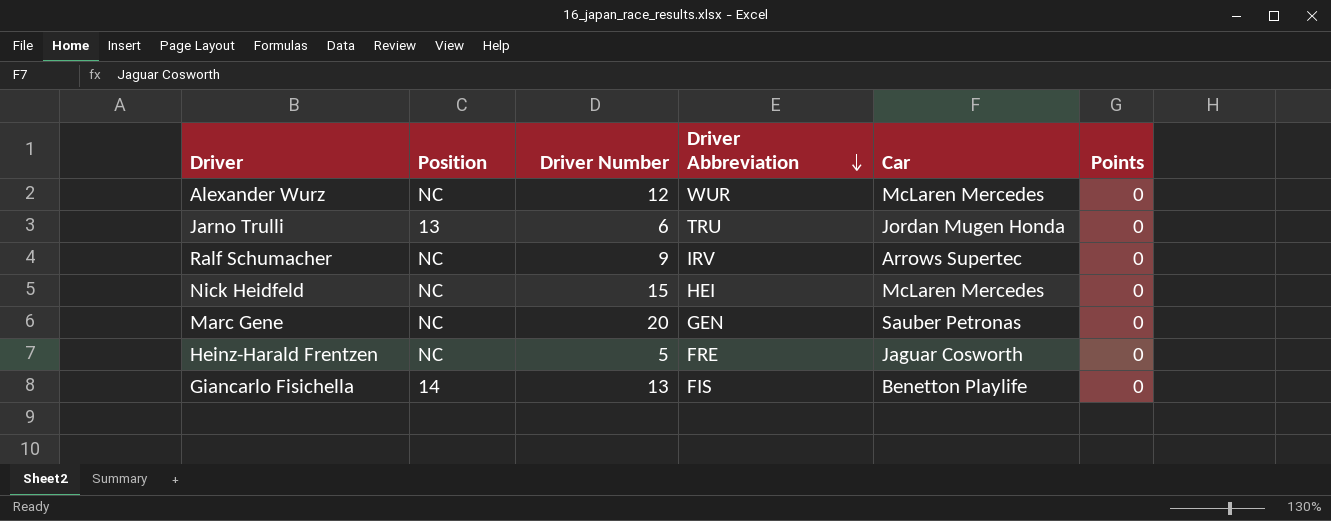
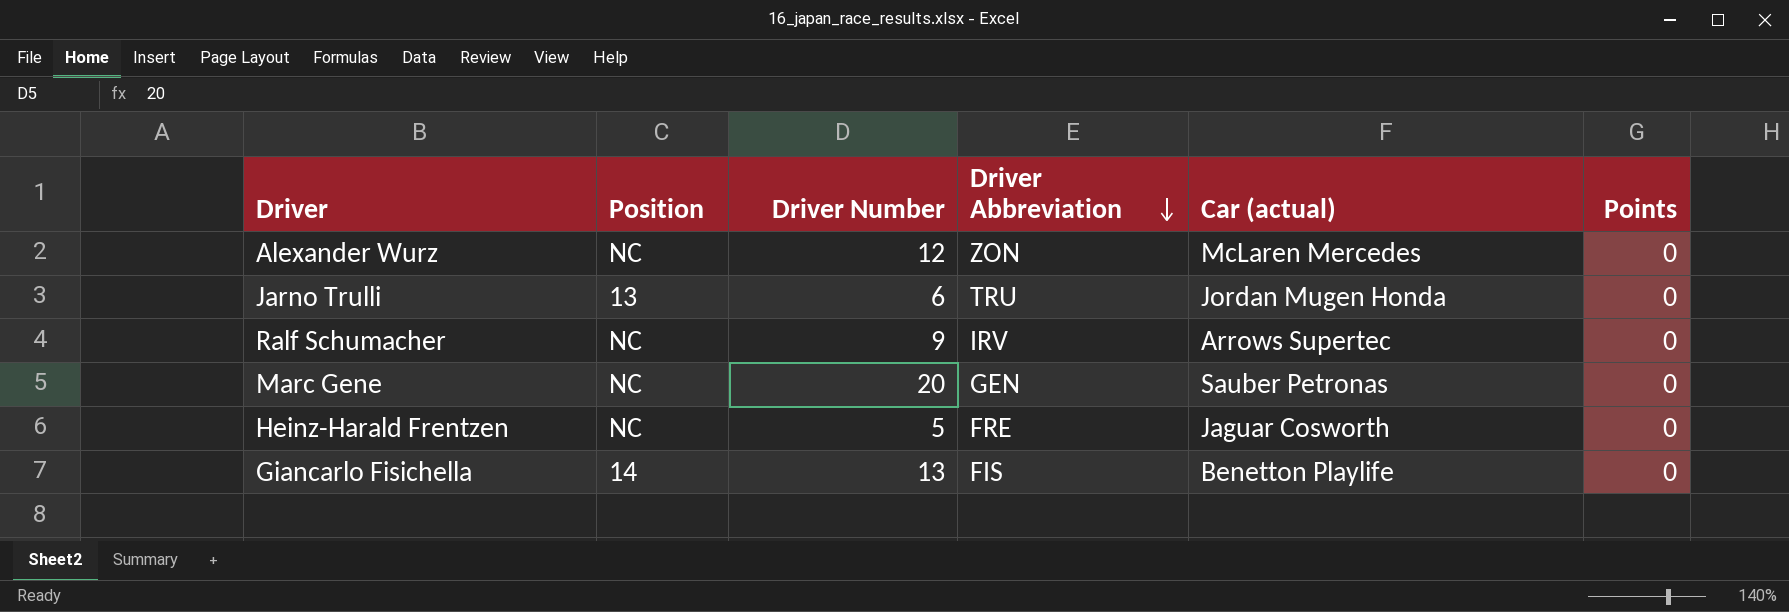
column name: Car -> Car (actual)
row Nick Heidfeld: NC | 15 | HEI | McLaren Mercedes | 0 -> none
Alexander Wurz | Driver Abbreviation: WUR -> ZON

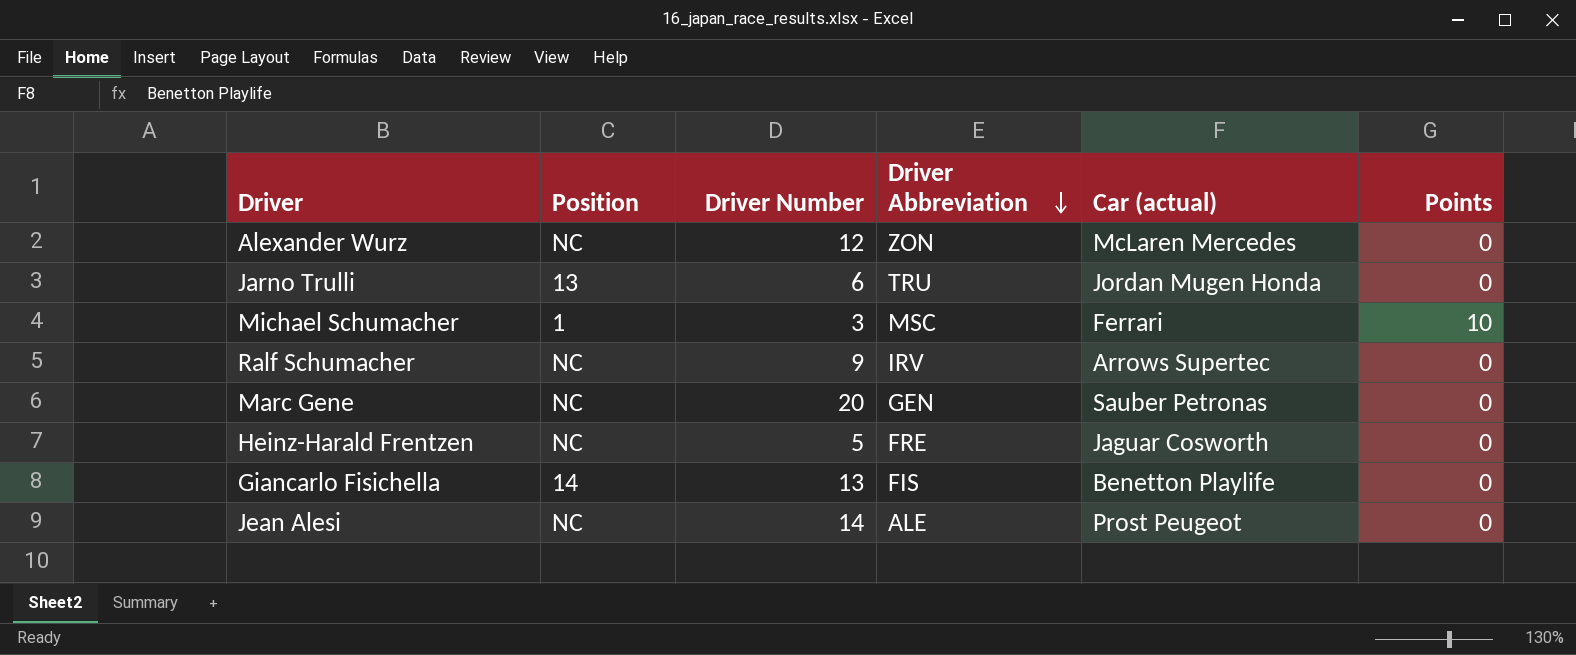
row Michael Schumacher: none -> 1 | 3 | MSC | Ferrari | 10
row Jean Alesi: none -> NC | 14 | ALE | Prost Peugeot | 0

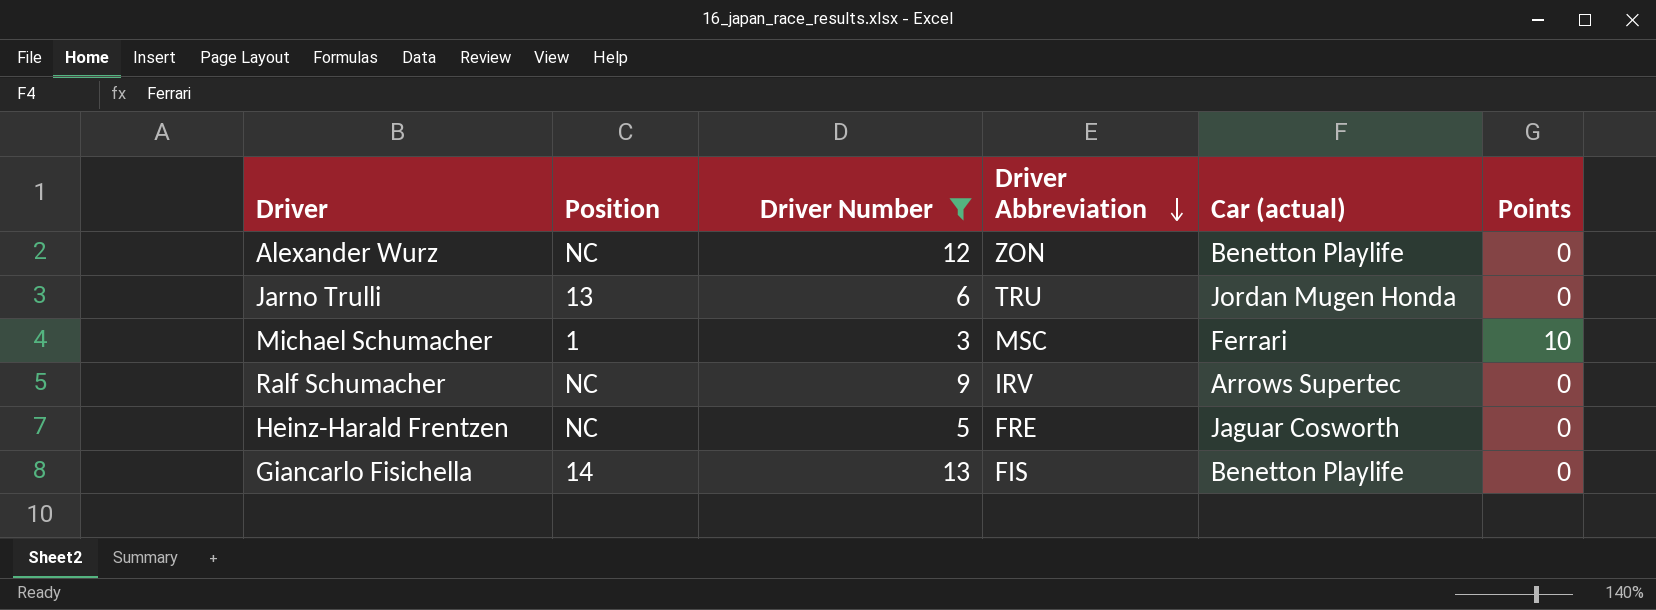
filter: none -> Driver Number <= 13
Alexander Wurz | Car (actual): McLaren Mercedes -> Benetton Playlife

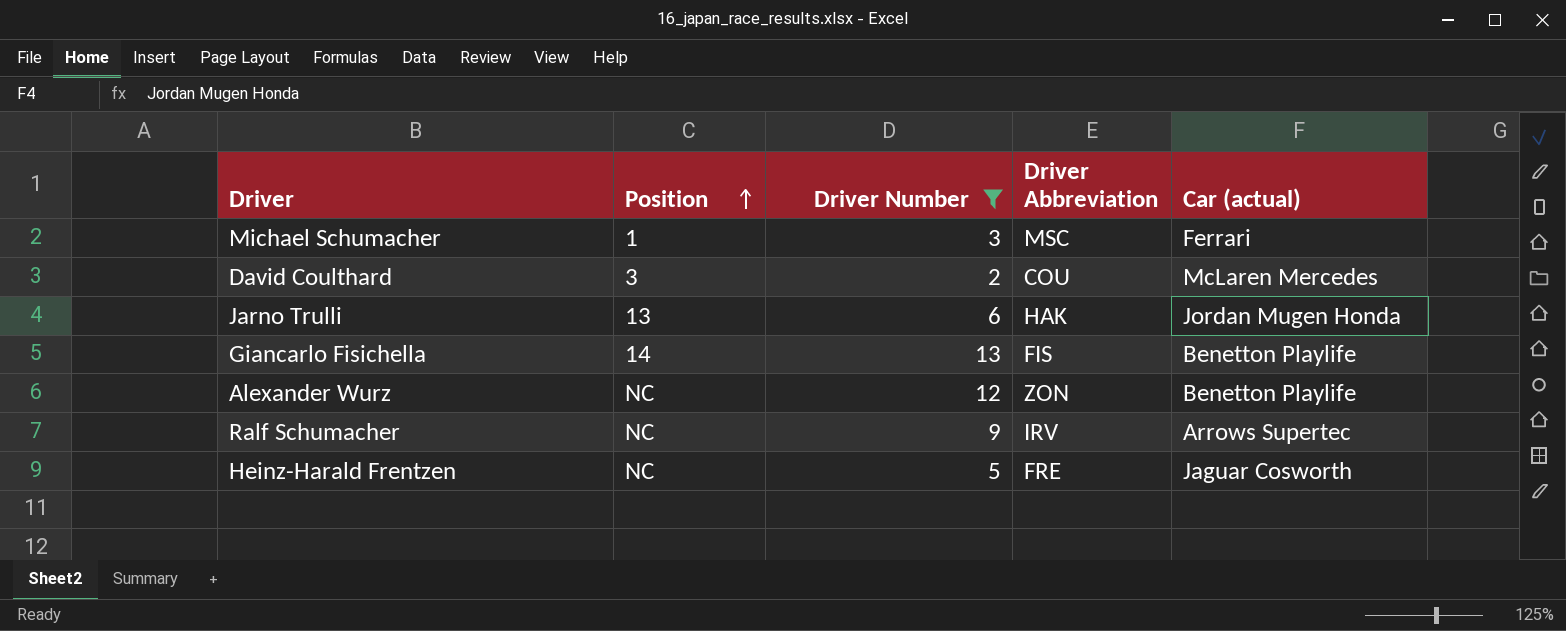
row order: Driver Abbreviation descending -> Position ascending
column Points | position: 6 -> none
row David Coulthard: none -> 3 | 2 | COU | McLaren Mercedes
Jarno Trulli | Driver Abbreviation: TRU -> HAK

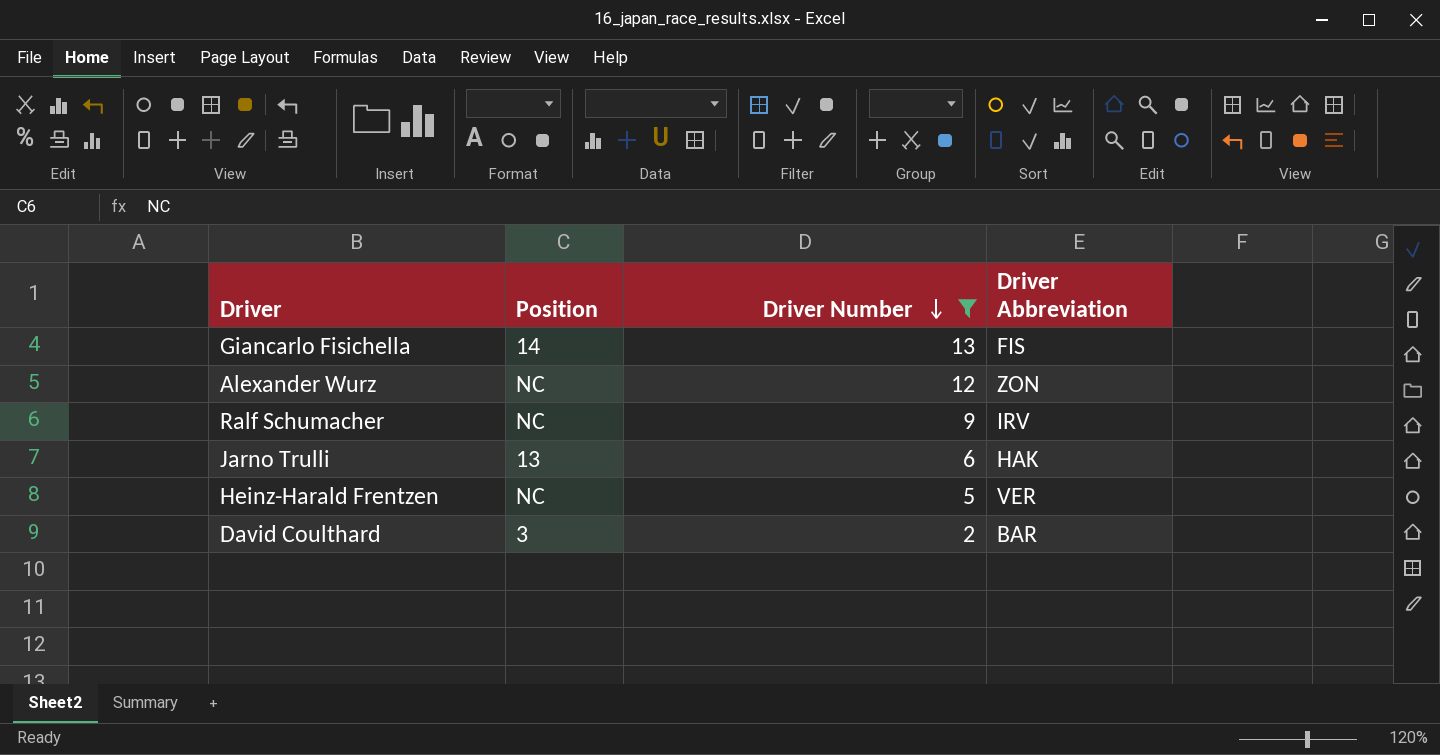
row order: Position ascending -> Driver Number descending
column Car (actual) | position: 5 -> none
row Michael Schumacher: 1 | 3 | MSC | Ferrari -> none
Heinz-Harald Frentzen | Driver Abbreviation: FRE -> VER
David Coulthard | Driver Abbreviation: COU -> BAR

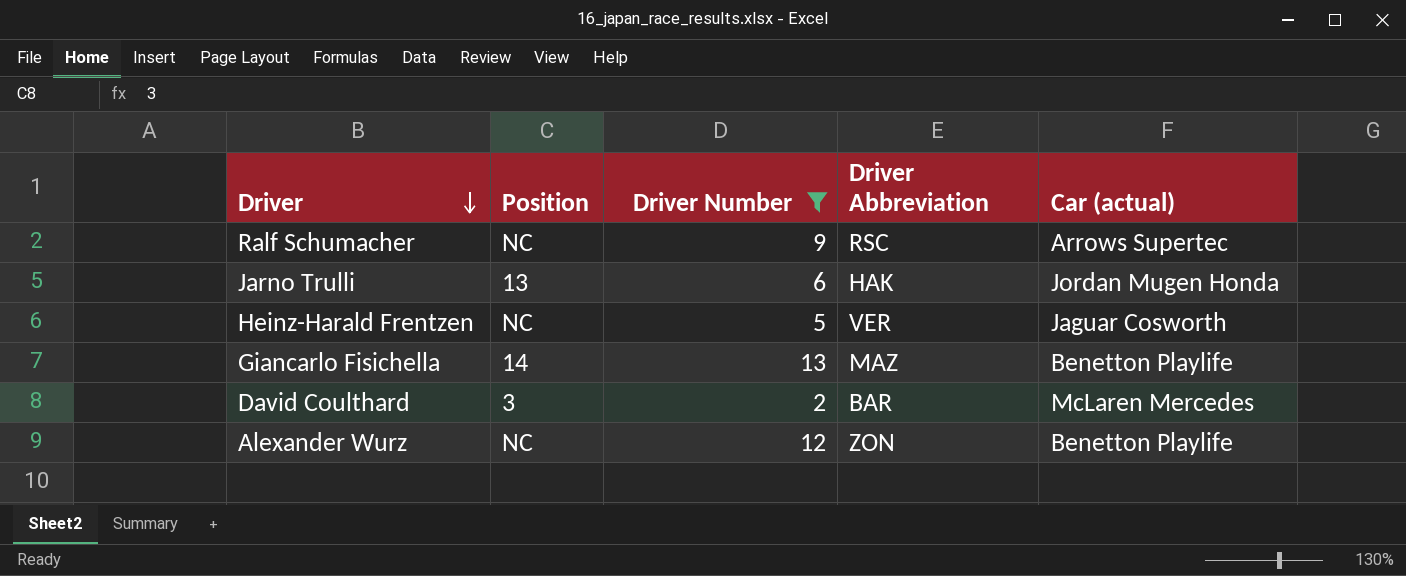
row order: Driver Number descending -> Driver descending
column Car (actual) | position: none -> 5
Ralf Schumacher | Driver Abbreviation: IRV -> RSC
Giancarlo Fisichella | Driver Abbreviation: FIS -> MAZ

